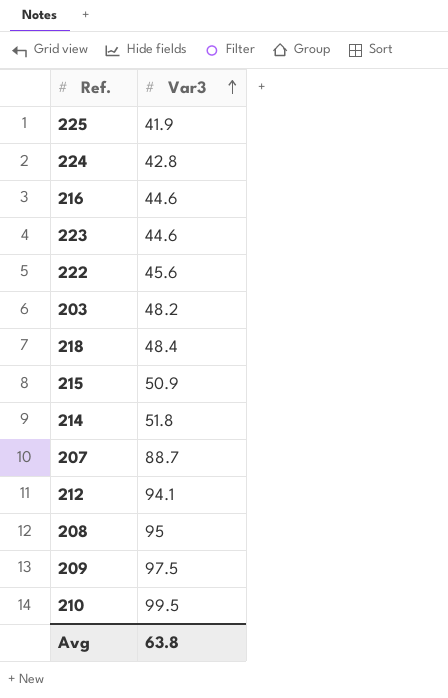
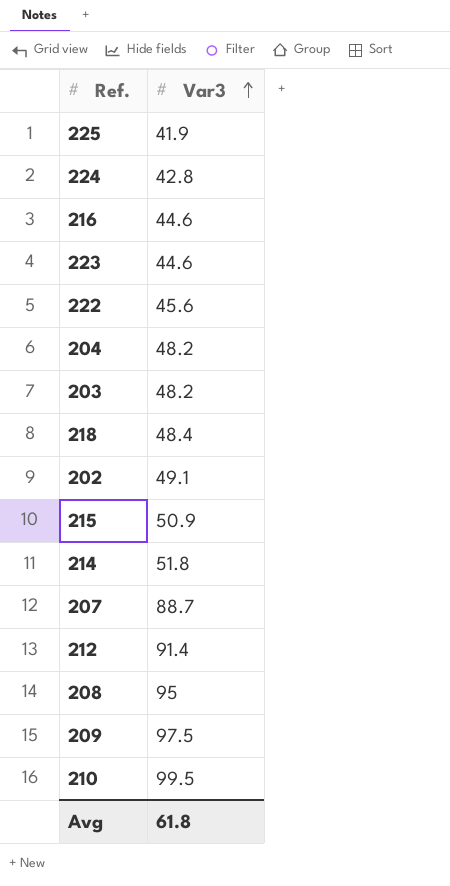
row 204: none -> 48.2
row 202: none -> 49.1
212 | Var3: 94.1 -> 91.4
Avg | Var3: 63.8 -> 61.8

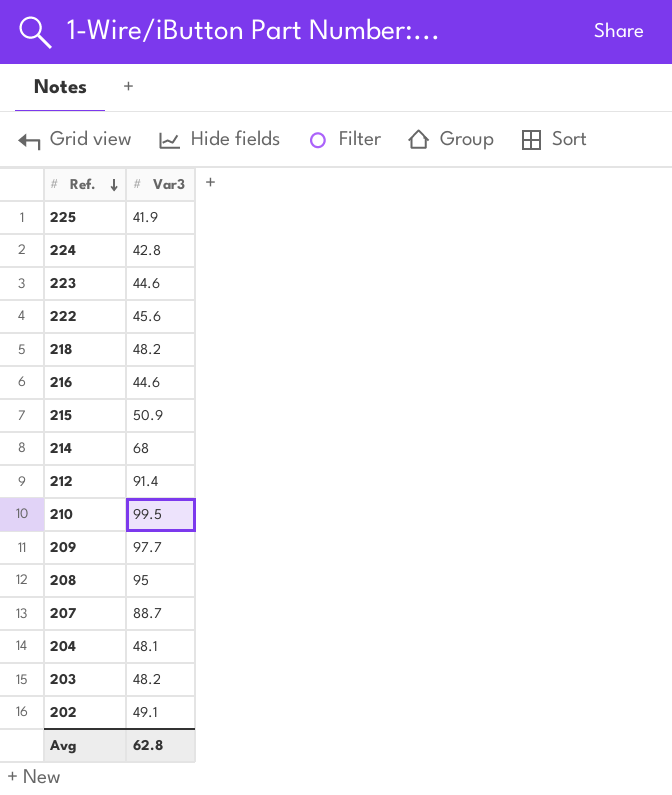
row order: Var3 ascending -> Ref. descending
218 | Var3: 48.4 -> 48.2
214 | Var3: 51.8 -> 68
209 | Var3: 97.5 -> 97.7
204 | Var3: 48.2 -> 48.1
Avg | Var3: 61.8 -> 62.8

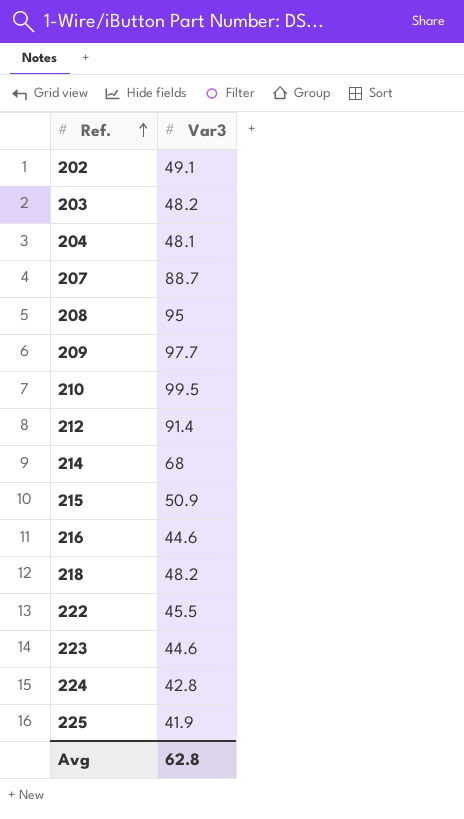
row order: Ref. descending -> Ref. ascending
222 | Var3: 45.6 -> 45.5

